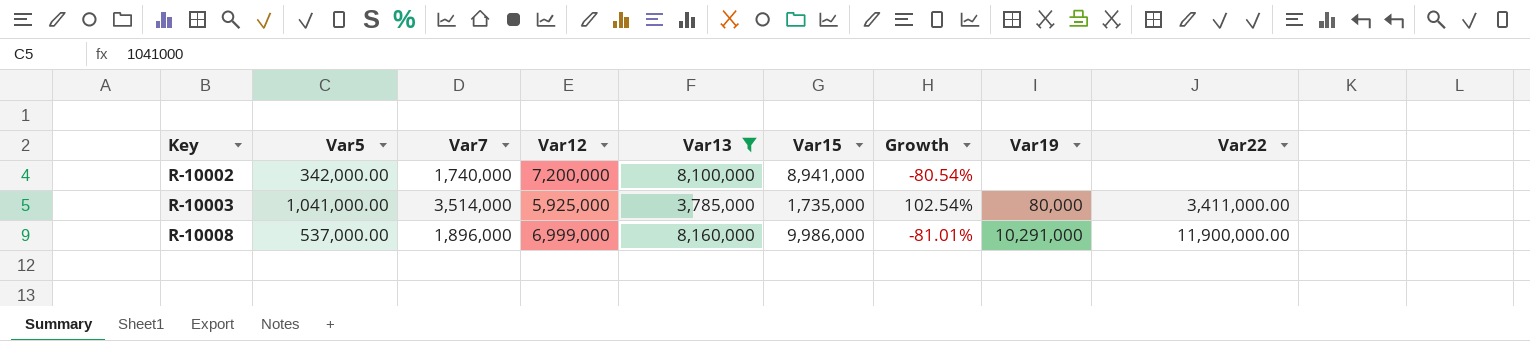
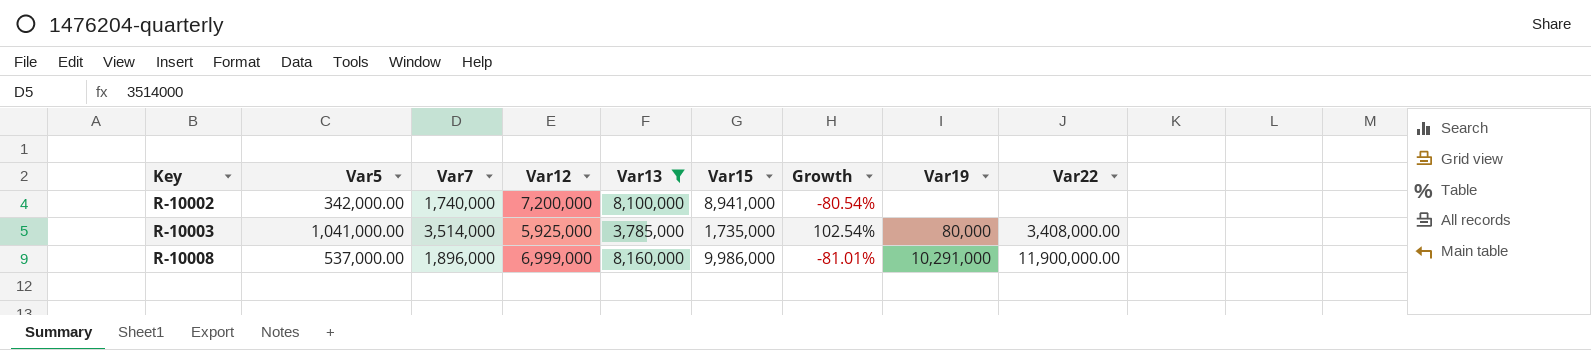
R-10003 | Var22: 3,411,000.00 -> 3,408,000.00

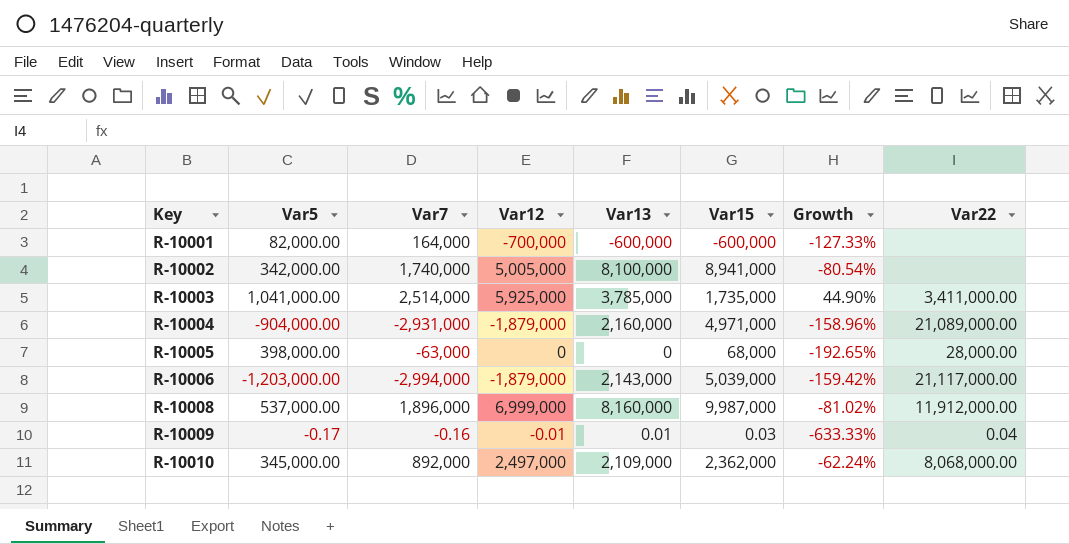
filter: Var13 >= 3,785,000 -> none
column Var19 | position: 8 -> none
R-10002 | Var12: 7,200,000 -> 5,005,000
R-10003 | Var7: 3,514,000 -> 2,514,000
R-10003 | Growth: 102.54% -> 44.90%
R-10003 | Var22: 3,408,000.00 -> 3,411,000.00
R-10008 | Var15: 9,986,000 -> 9,987,000
R-10008 | Growth: -81.01% -> -81.02%
R-10008 | Var22: 11,900,000.00 -> 11,912,000.00

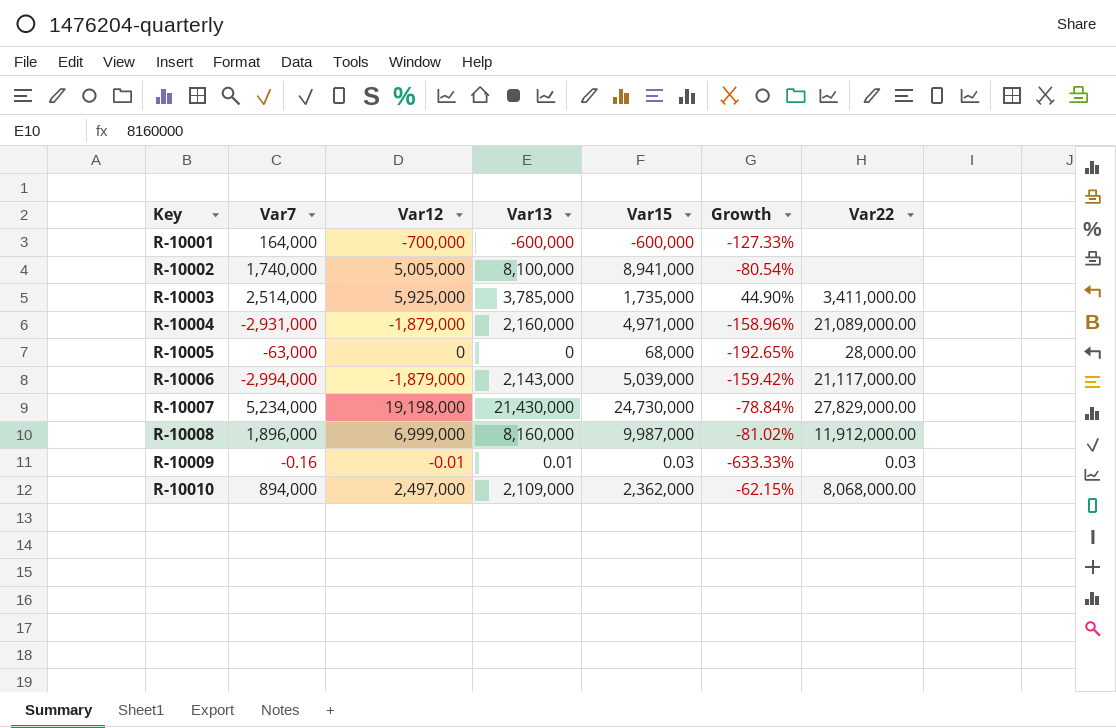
column Var5 | position: 2 -> none
row R-10007: none -> 5,234,000 | 19,198,000 | 21,430,000 | 24,730,000 | -78.84% | 27,829,000.00
R-10009 | Var22: 0.04 -> 0.03
R-10010 | Var7: 892,000 -> 894,000
R-10010 | Growth: -62.24% -> -62.15%

